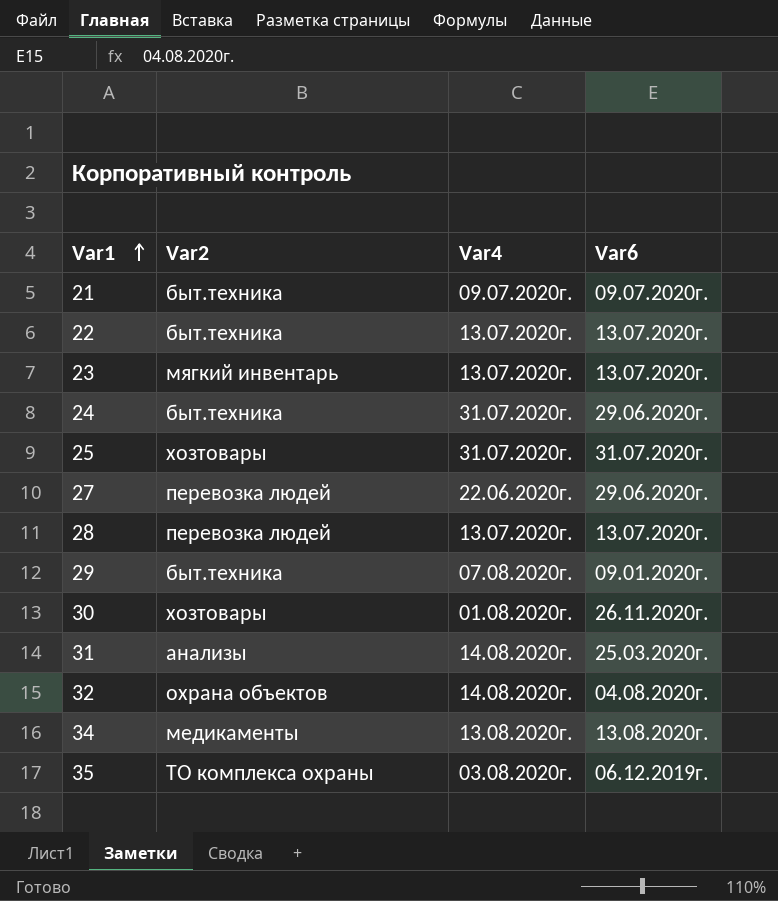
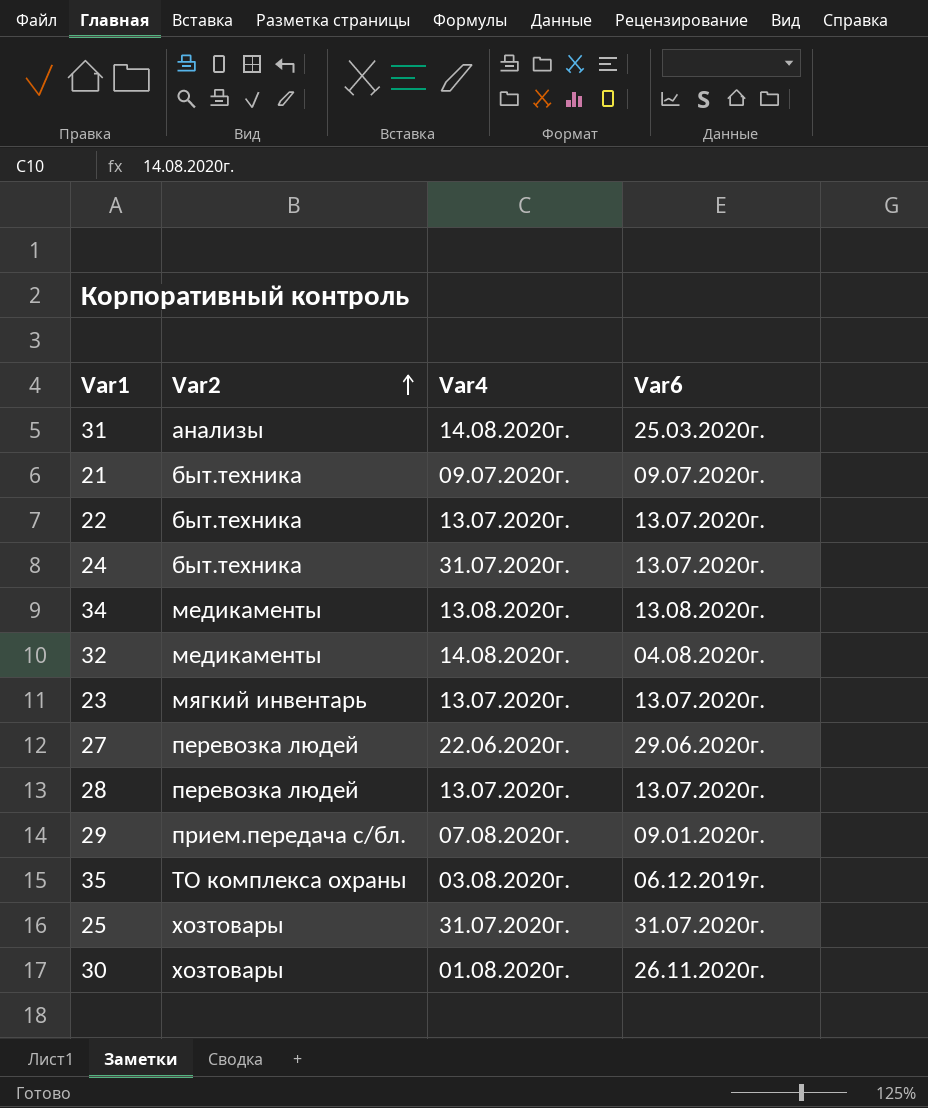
row order: Var1 ascending -> Var2 ascending
24 | Var6: 29.06.2020г. -> 13.07.2020г.
32 | Var2: охрана объектов -> медикаменты
29 | Var2: быт.техника -> прием.передача с/бл.

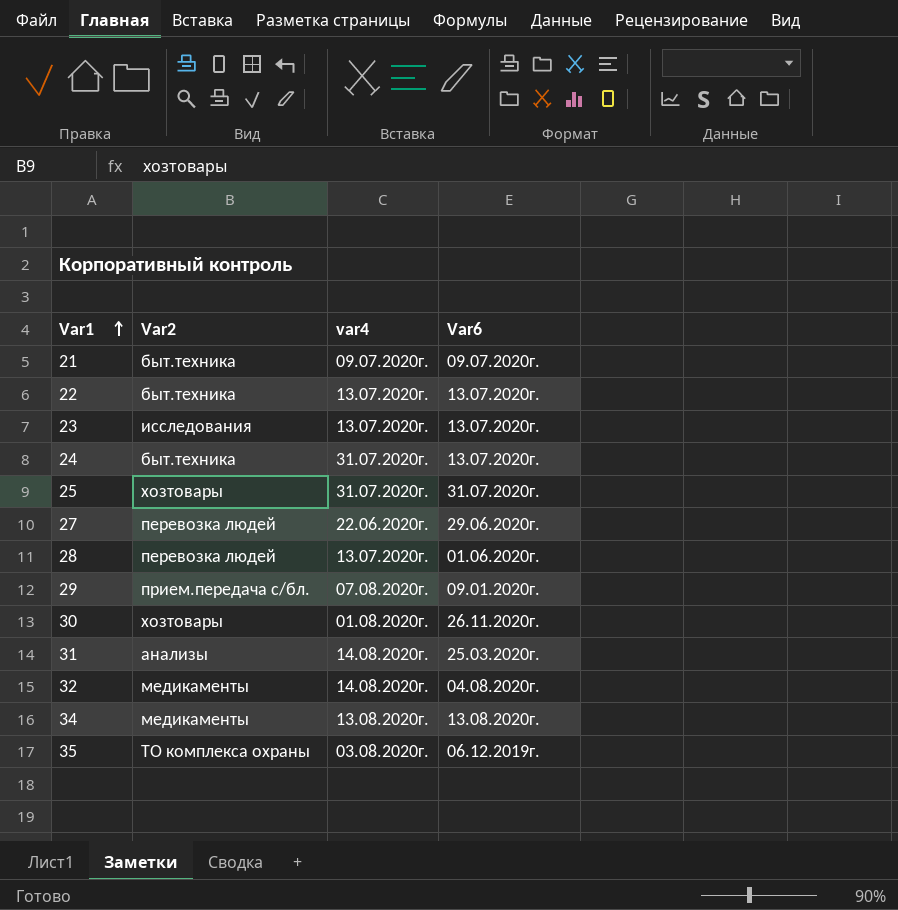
row order: Var2 ascending -> Var1 ascending
column name: Var4 -> var4
23 | Var2: мягкий инвентарь -> исследования
28 | Var6: 13.07.2020г. -> 01.06.2020г.

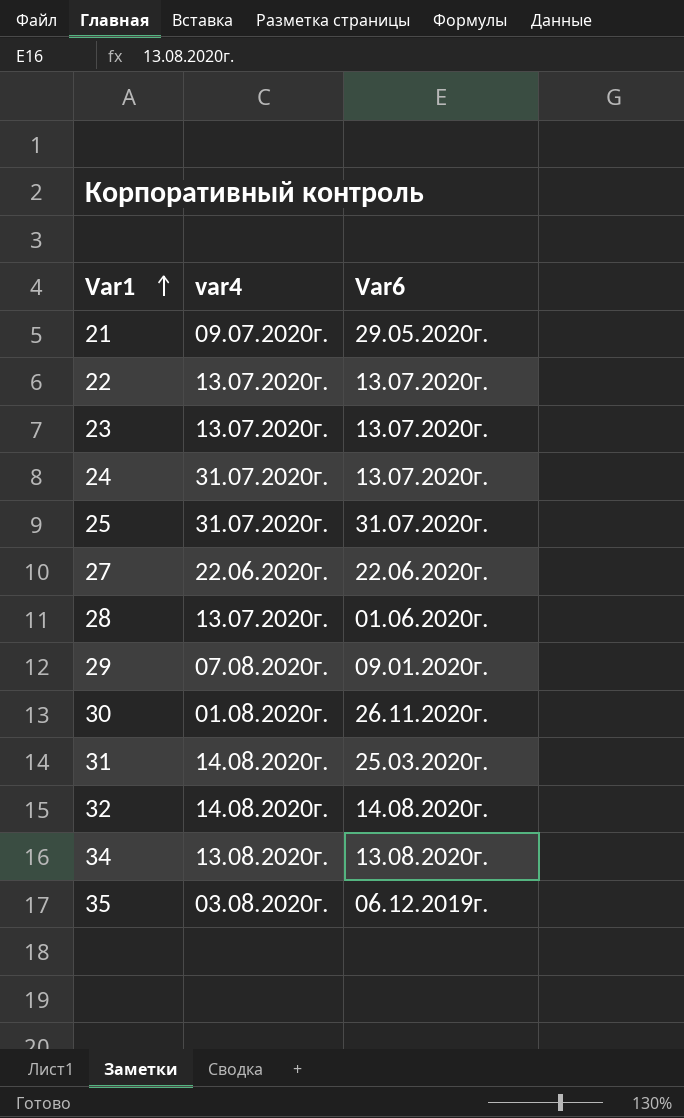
column Var2 | position: 2 -> none
21 | Var6: 09.07.2020г. -> 29.05.2020г.
27 | Var6: 29.06.2020г. -> 22.06.2020г.
32 | Var6: 04.08.2020г. -> 14.08.2020г.

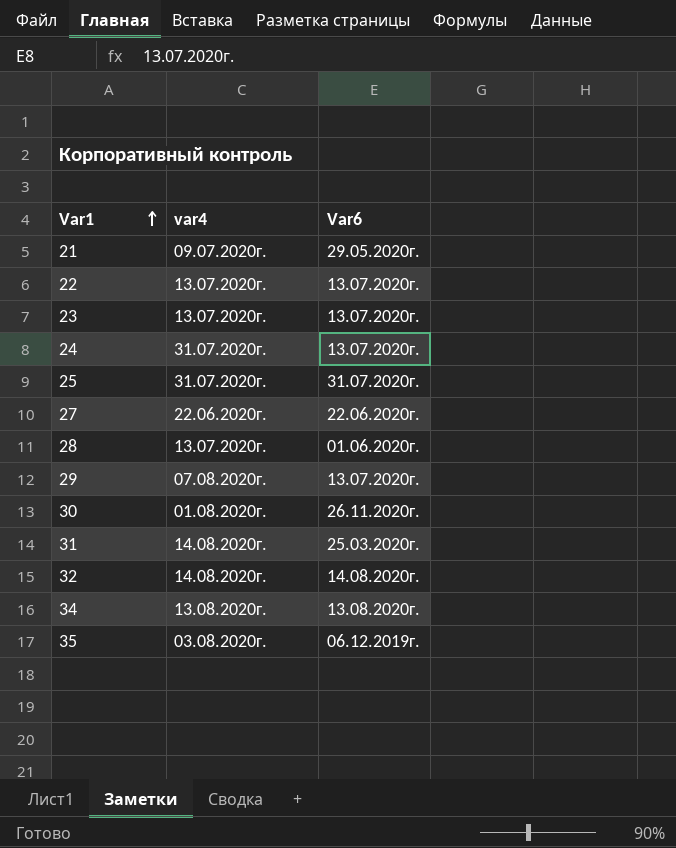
29 | Var6: 09.01.2020г. -> 13.07.2020г.

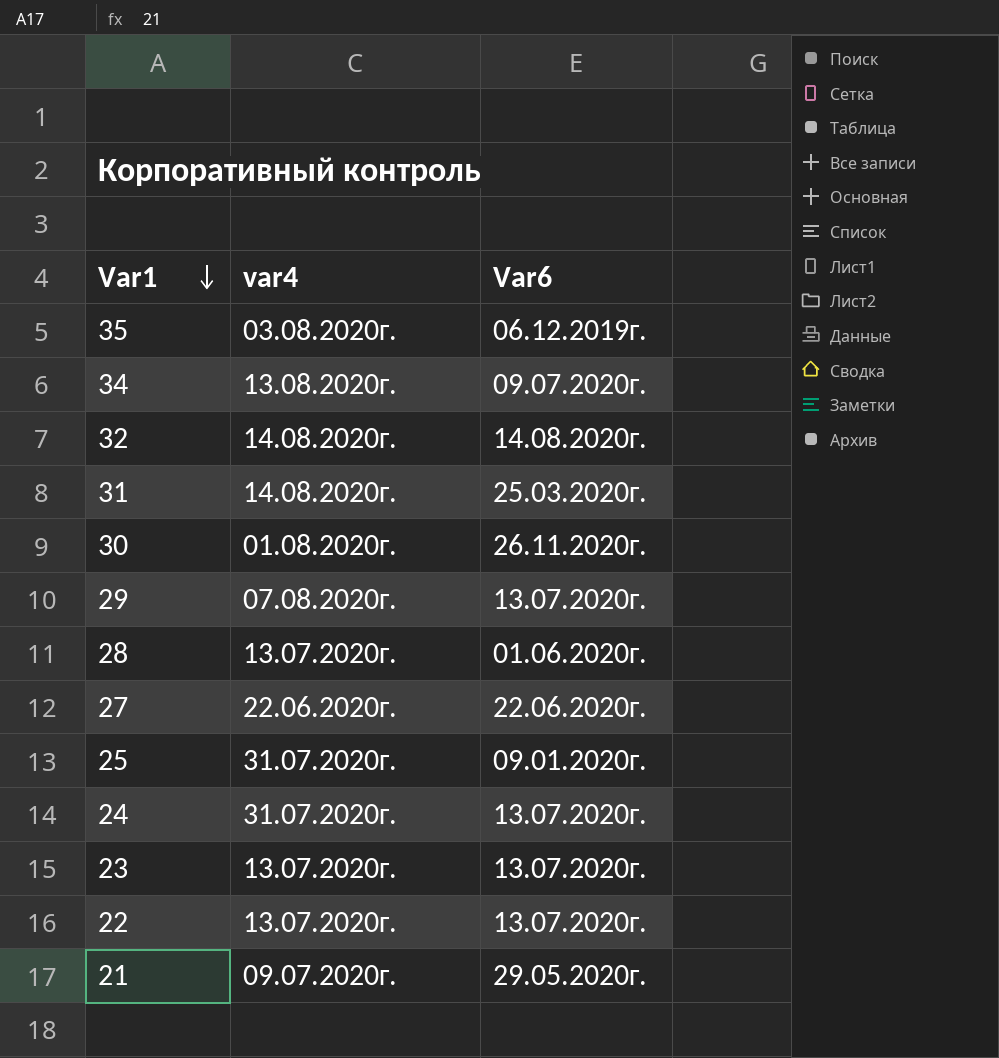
row order: Var1 ascending -> Var1 descending
34 | Var6: 13.08.2020г. -> 09.07.2020г.
25 | Var6: 31.07.2020г. -> 09.01.2020г.

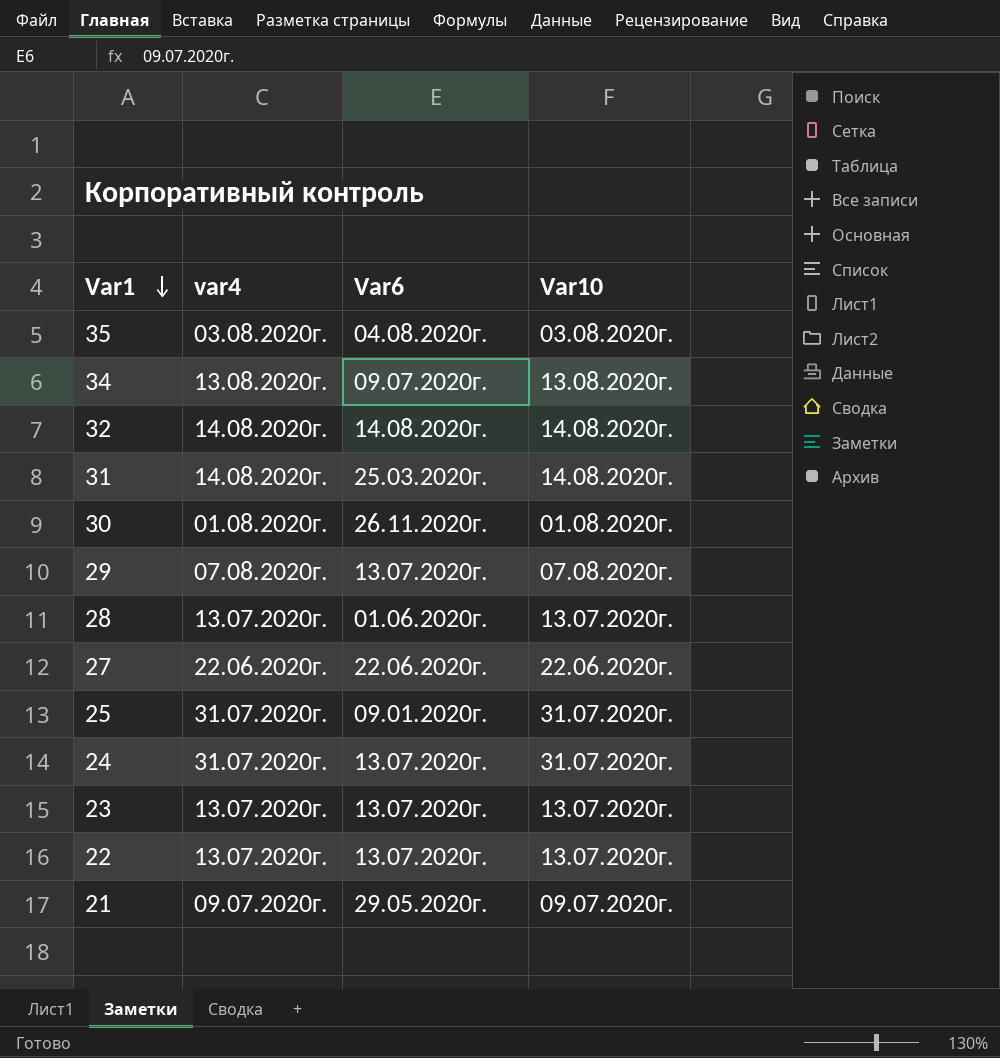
column Var10 | position: none -> 4
35 | Var6: 06.12.2019г. -> 04.08.2020г.

